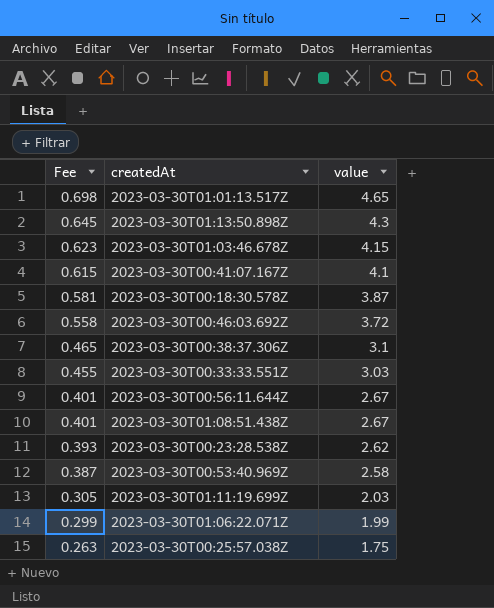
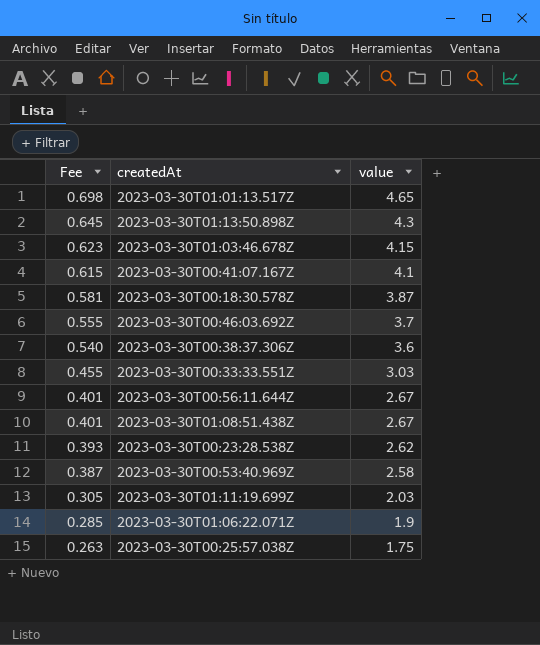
2023-03-30T00:46:03.692Z | Fee: 0.558 -> 0.555
2023-03-30T00:46:03.692Z | value: 3.72 -> 3.7
2023-03-30T00:38:37.306Z | Fee: 0.465 -> 0.540
2023-03-30T00:38:37.306Z | value: 3.1 -> 3.6
2023-03-30T01:06:22.071Z | Fee: 0.299 -> 0.285
2023-03-30T01:06:22.071Z | value: 1.99 -> 1.9

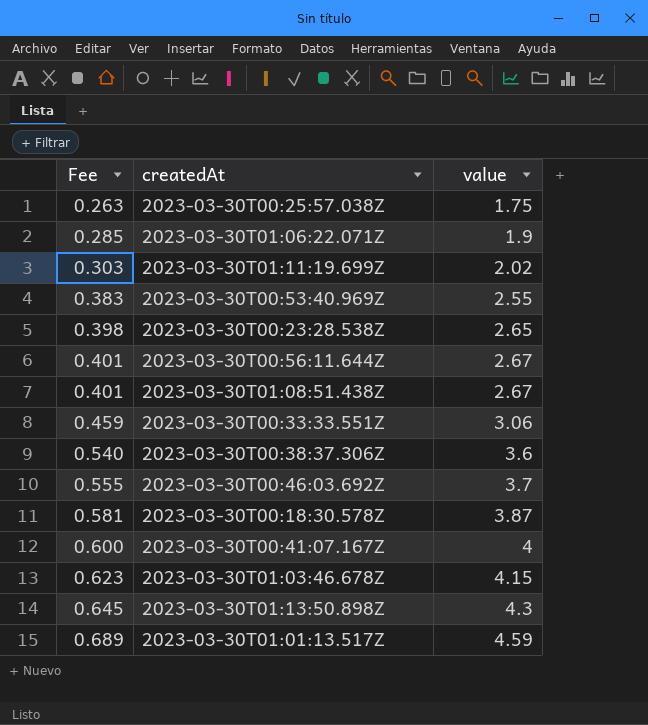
row order: Fee descending -> Fee ascending
2023-03-30T01:11:19.699Z | Fee: 0.305 -> 0.303
2023-03-30T01:11:19.699Z | value: 2.03 -> 2.02
2023-03-30T00:53:40.969Z | Fee: 0.387 -> 0.383
2023-03-30T00:53:40.969Z | value: 2.58 -> 2.55
2023-03-30T00:23:28.538Z | Fee: 0.393 -> 0.398
2023-03-30T00:23:28.538Z | value: 2.62 -> 2.65
2023-03-30T00:33:33.551Z | Fee: 0.455 -> 0.459
2023-03-30T00:33:33.551Z | value: 3.03 -> 3.06
2023-03-30T00:41:07.167Z | Fee: 0.615 -> 0.600
2023-03-30T00:41:07.167Z | value: 4.1 -> 4
2023-03-30T01:01:13.517Z | Fee: 0.698 -> 0.689
2023-03-30T01:01:13.517Z | value: 4.65 -> 4.59

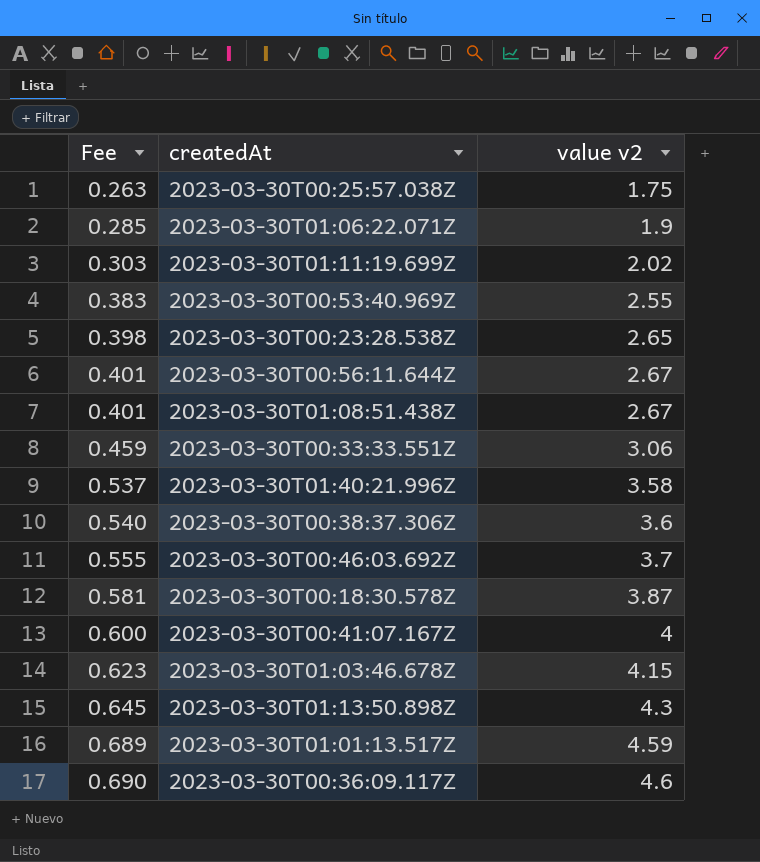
column name: value -> value v2
row 2023-03-30T01:40:21.996Z: none -> 0.537 | 3.58
row 2023-03-30T00:36:09.117Z: none -> 0.690 | 4.6

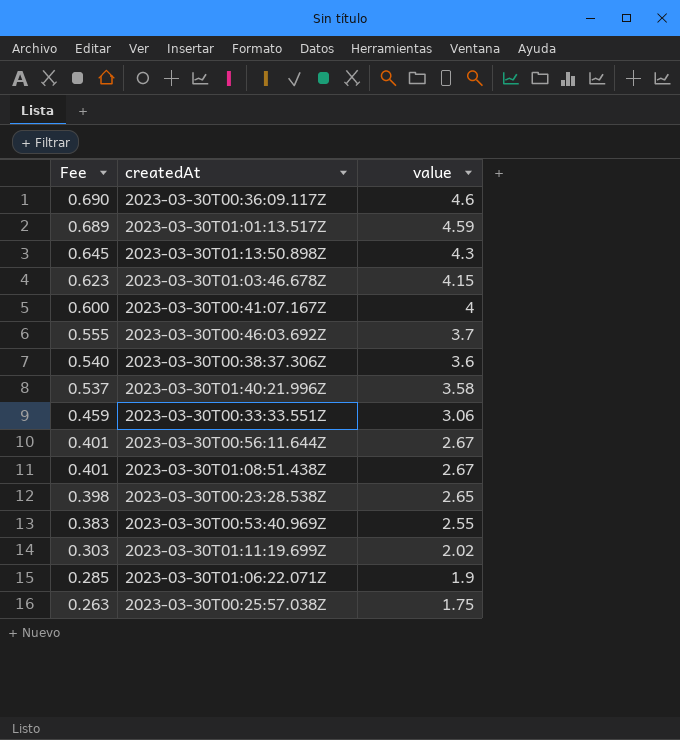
row order: Fee ascending -> Fee descending
column name: value v2 -> value
row 2023-03-30T00:18:30.578Z: 0.581 | 3.87 -> none

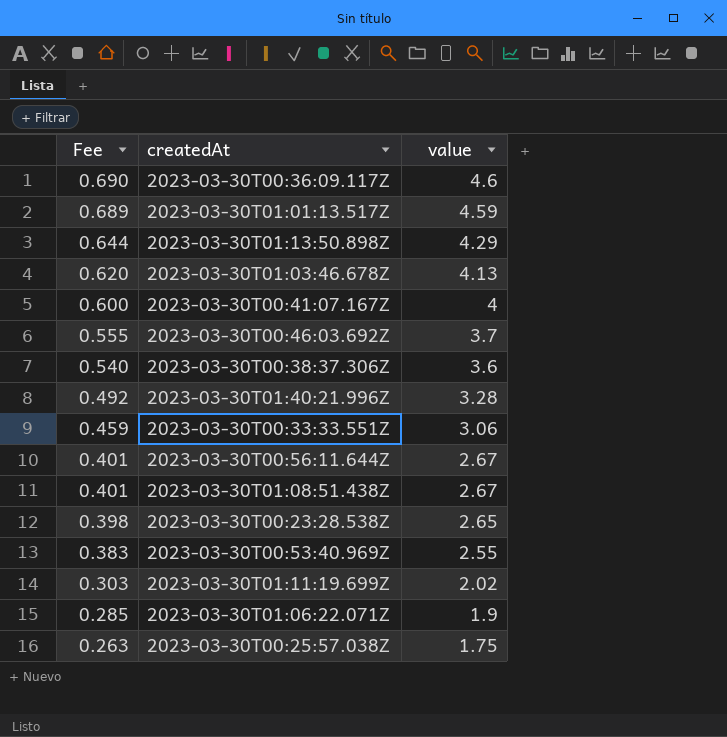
2023-03-30T01:13:50.898Z | Fee: 0.645 -> 0.644
2023-03-30T01:13:50.898Z | value: 4.3 -> 4.29
2023-03-30T01:03:46.678Z | Fee: 0.623 -> 0.620
2023-03-30T01:03:46.678Z | value: 4.15 -> 4.13
2023-03-30T01:40:21.996Z | Fee: 0.537 -> 0.492
2023-03-30T01:40:21.996Z | value: 3.58 -> 3.28

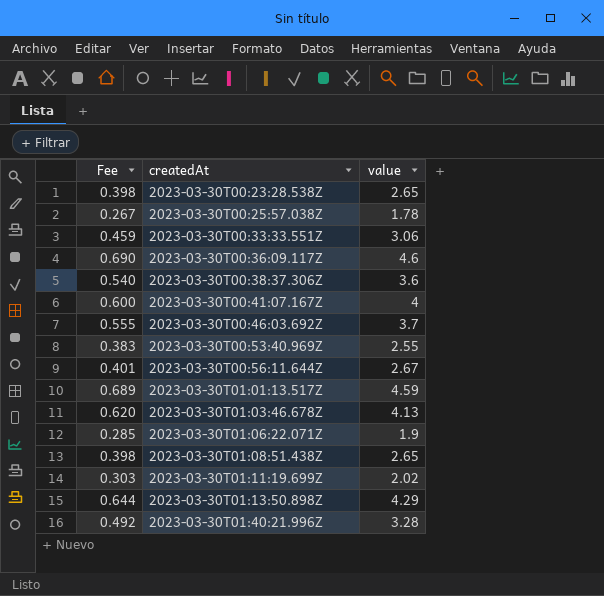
row order: Fee descending -> createdAt ascending
2023-03-30T00:25:57.038Z | Fee: 0.263 -> 0.267
2023-03-30T00:25:57.038Z | value: 1.75 -> 1.78
2023-03-30T01:08:51.438Z | Fee: 0.401 -> 0.398
2023-03-30T01:08:51.438Z | value: 2.67 -> 2.65

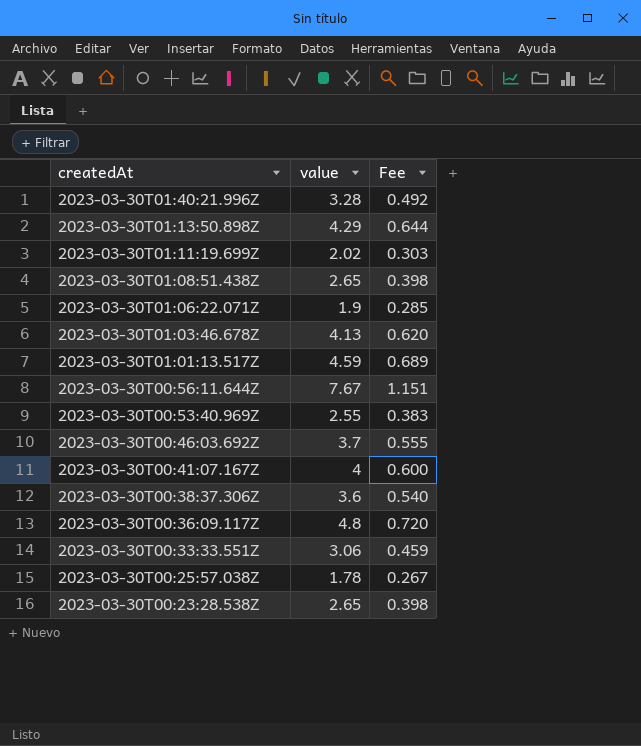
row order: createdAt ascending -> createdAt descending
column Fee | position: 1 -> 3
2023-03-30T00:56:11.644Z | value: 2.67 -> 7.67
2023-03-30T00:56:11.644Z | Fee: 0.401 -> 1.151
2023-03-30T00:36:09.117Z | value: 4.6 -> 4.8
2023-03-30T00:36:09.117Z | Fee: 0.690 -> 0.720

